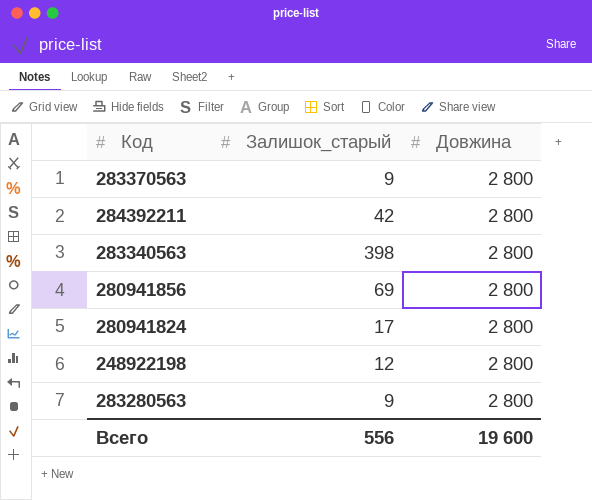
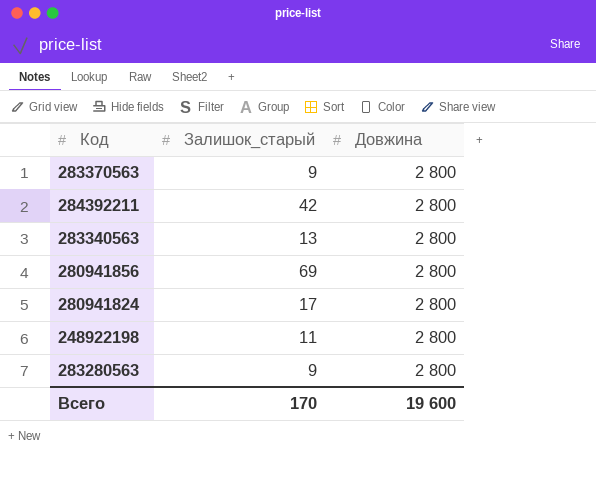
283340563 | Залишок_старый: 398 -> 13
248922198 | Залишок_старый: 12 -> 11
Всего | Залишок_старый: 556 -> 170

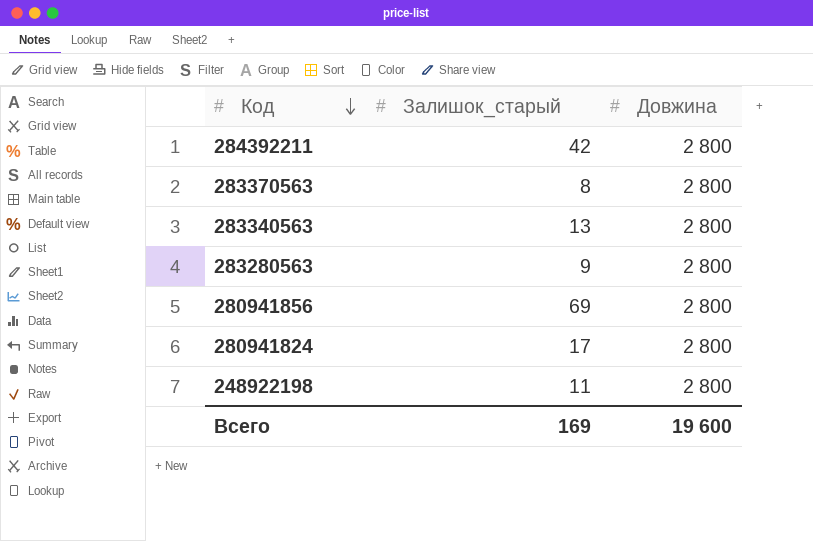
row order: none -> Код descending
283370563 | Залишок_старый: 9 -> 8
Всего | Залишок_старый: 170 -> 169

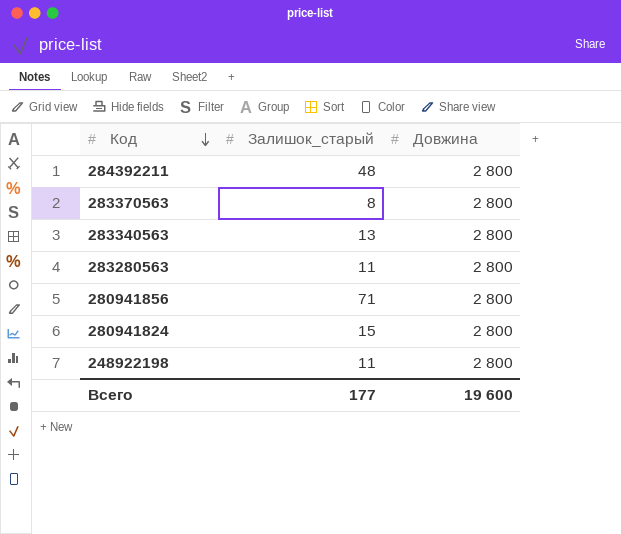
284392211 | Залишок_старый: 42 -> 48
283280563 | Залишок_старый: 9 -> 11
280941856 | Залишок_старый: 69 -> 71
280941824 | Залишок_старый: 17 -> 15
Всего | Залишок_старый: 169 -> 177

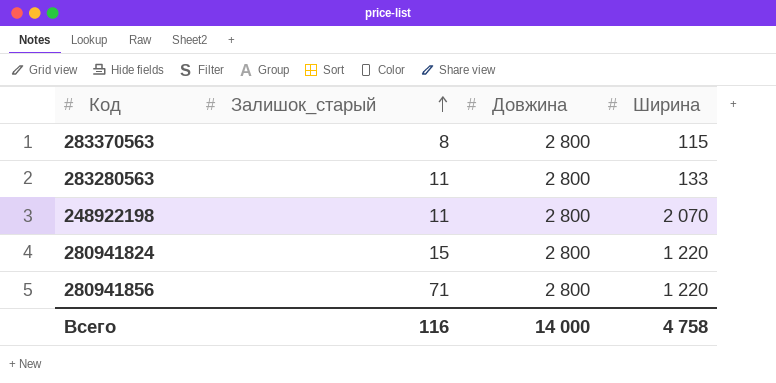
row order: Код descending -> Залишок_старый ascending
column Ширина | position: none -> 4
row 284392211: 48 | 2 800 -> none
row 283340563: 13 | 2 800 -> none
Всего | Залишок_старый: 177 -> 116
Всего | Довжина: 19 600 -> 14 000

